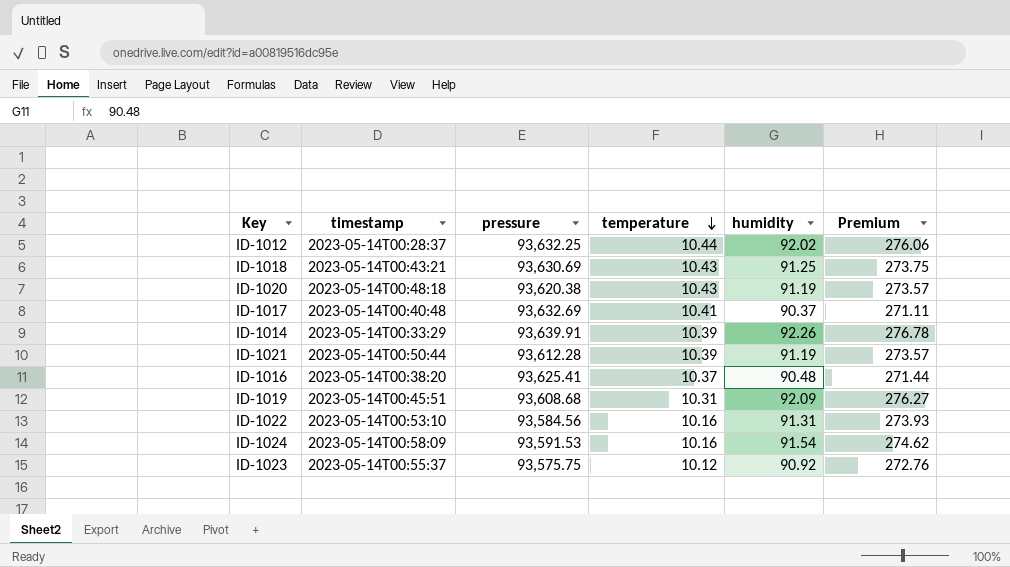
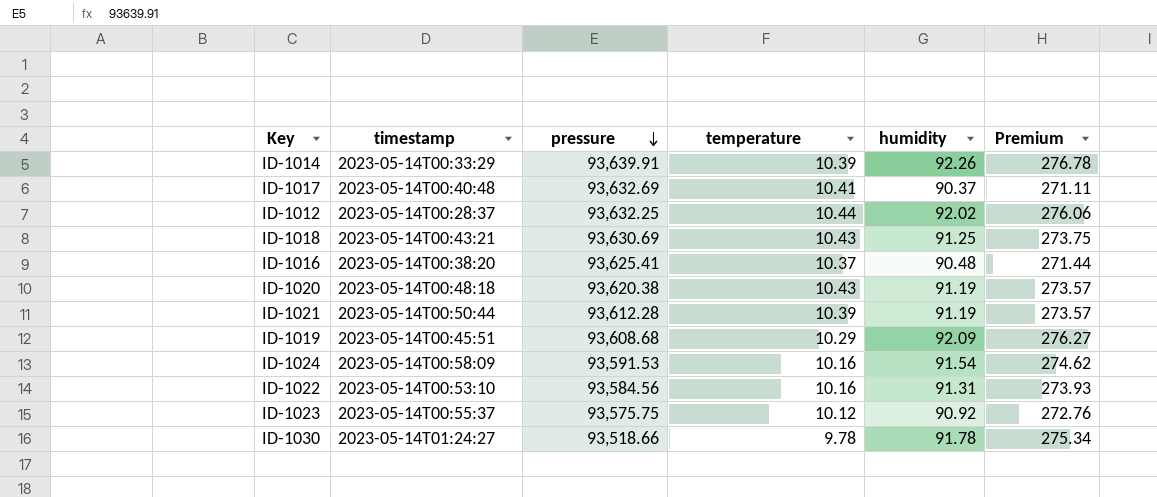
row order: temperature descending -> pressure descending
ID-1019 | temperature: 10.31 -> 10.29
row ID-1030: none -> 2023-05-14T01:24:27 | 93,518.66 | 9.78 | 91.78 | 275.34

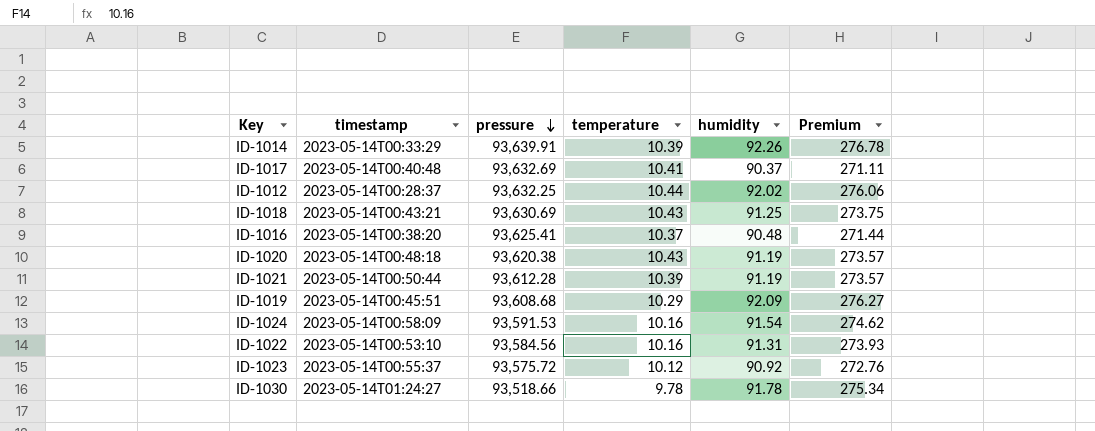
ID-1023 | pressure: 93,575.75 -> 93,575.72

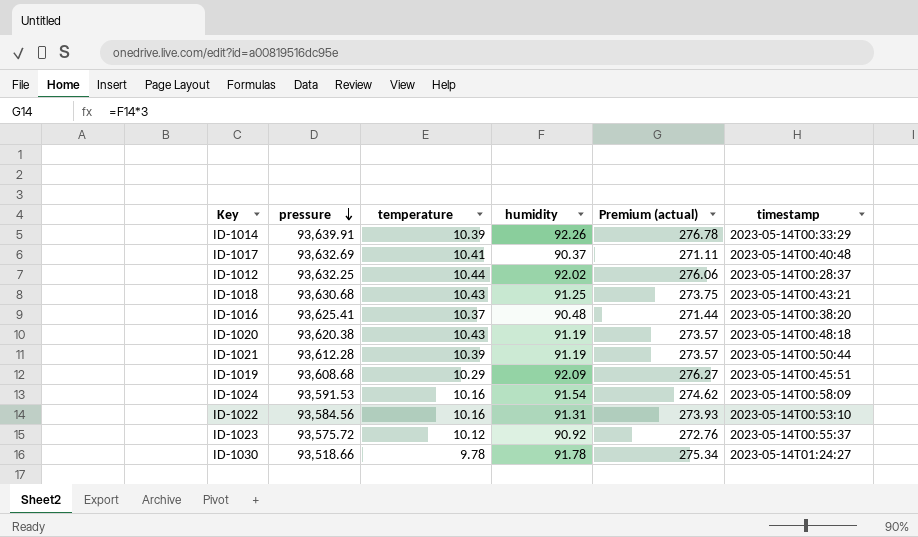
column name: Premium -> Premium (actual)
column timestamp | position: 2 -> 6
ID-1018 | pressure: 93,630.69 -> 93,630.68

